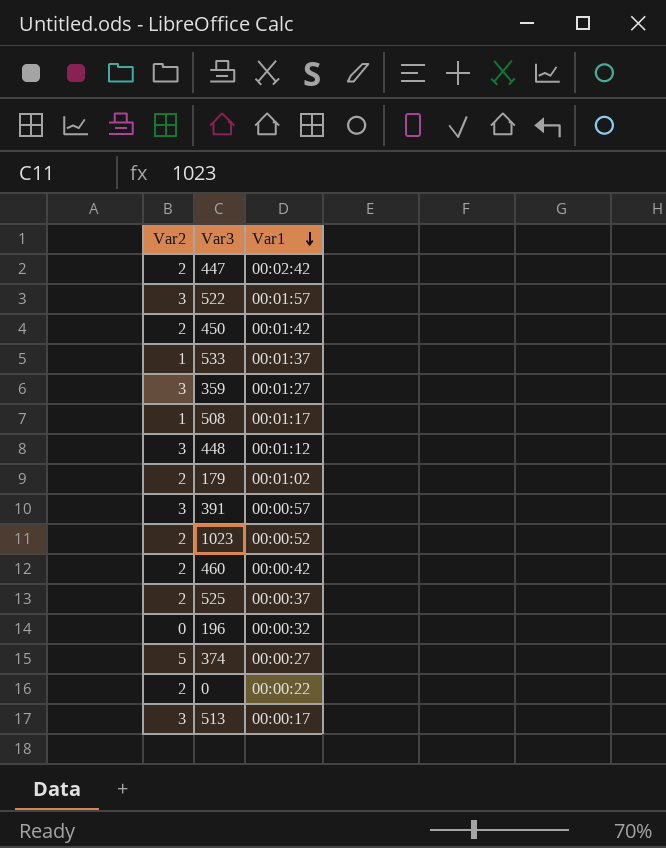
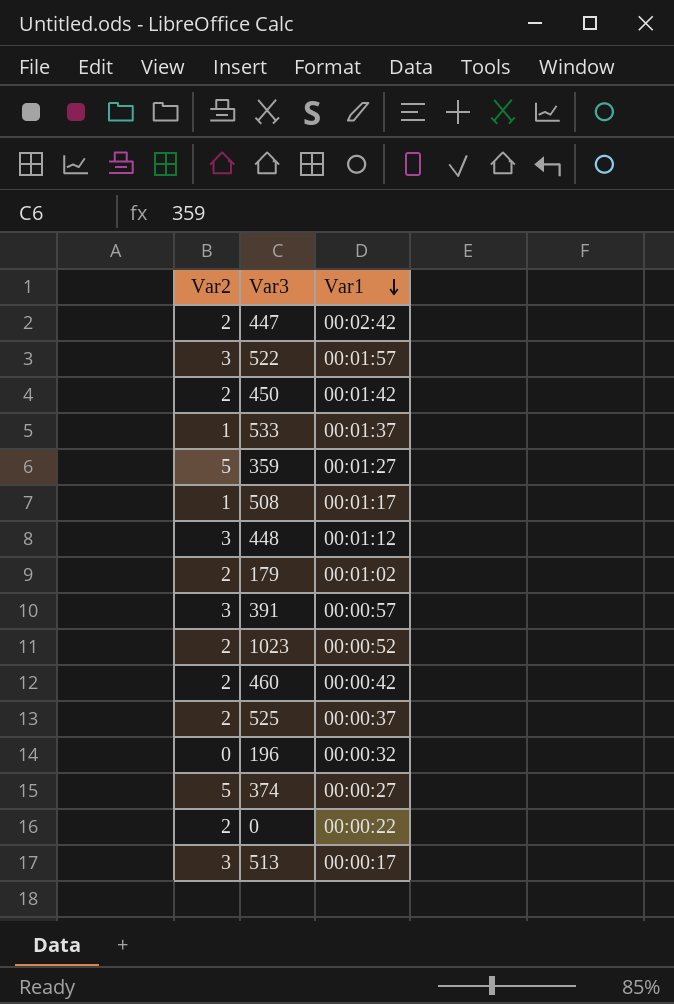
359 | Var2: 3 -> 5

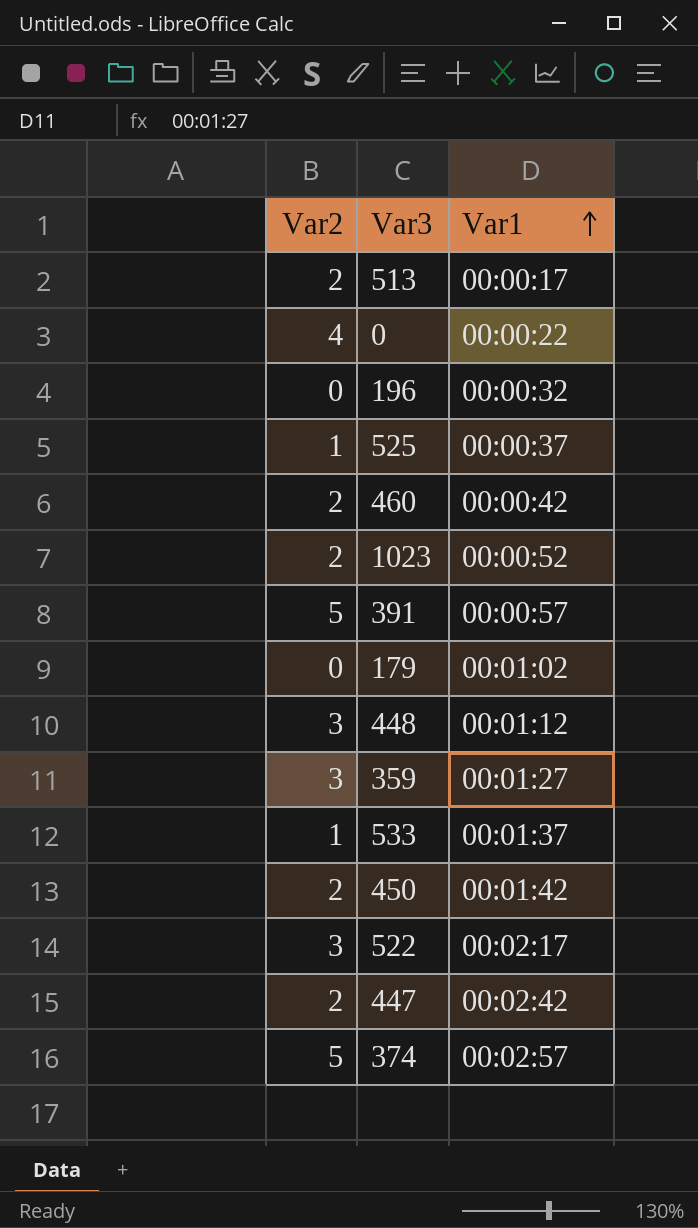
row order: Var1 descending -> Var1 ascending
row 508: 1 | 00:01:17 -> none
513 | Var2: 3 -> 2
0 | Var2: 2 -> 4
525 | Var2: 2 -> 1
391 | Var2: 3 -> 5
179 | Var2: 2 -> 0
359 | Var2: 5 -> 3
522 | Var1: 00:01:57 -> 00:02:17
374 | Var1: 00:00:27 -> 00:02:57

